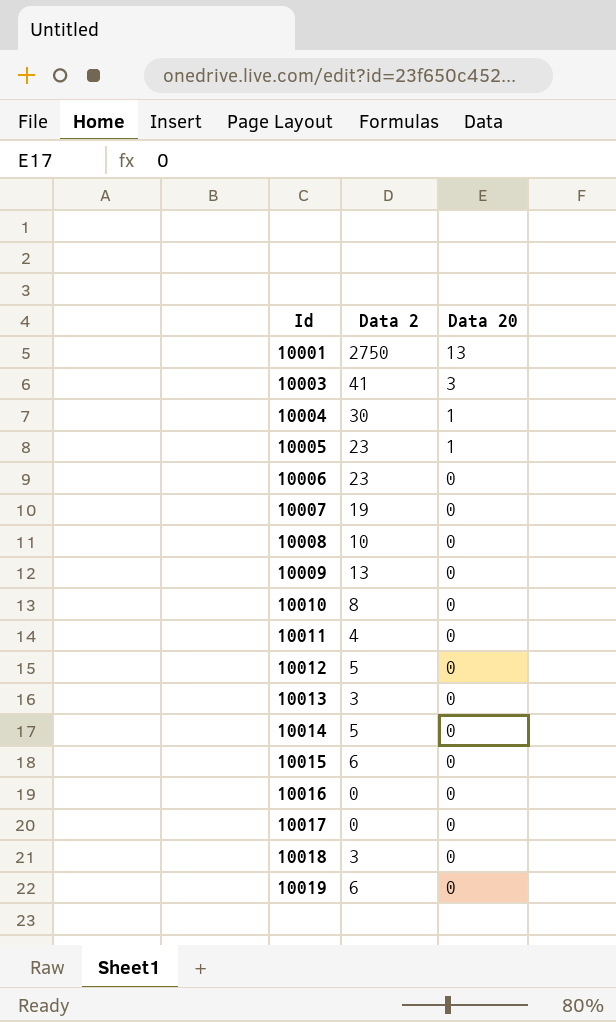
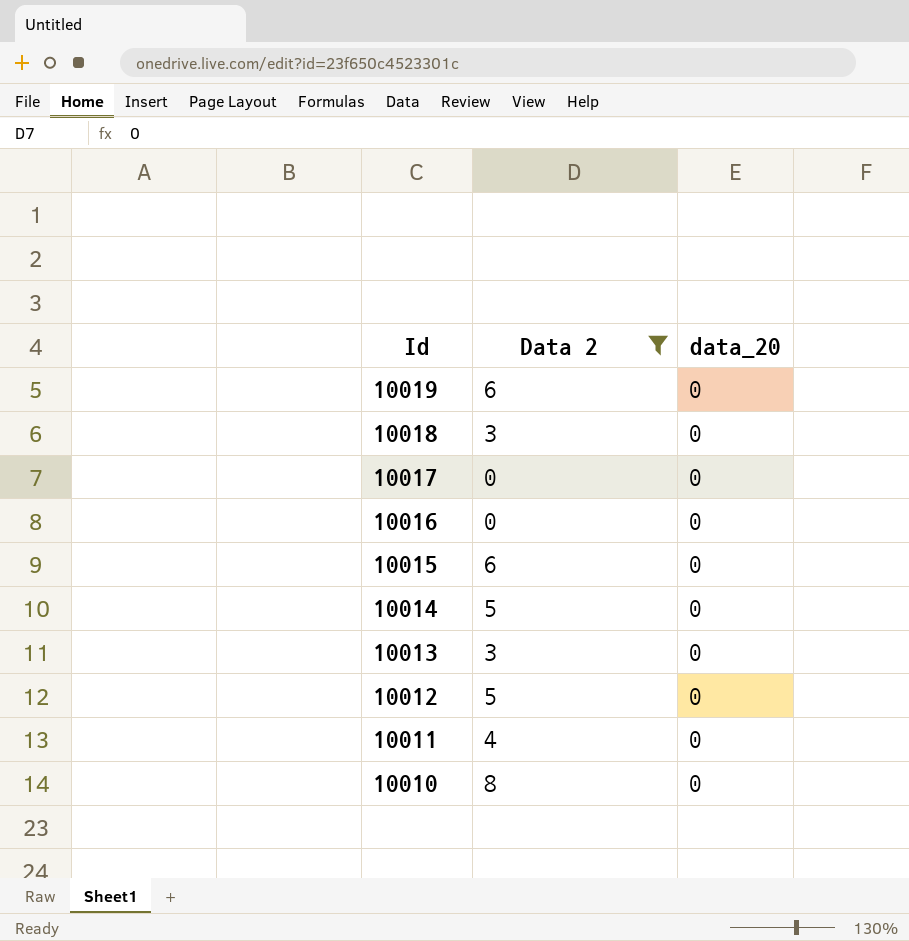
filter: none -> Data 2 <= 8
row order: Id ascending -> Id descending
column name: Data 20 -> data_20

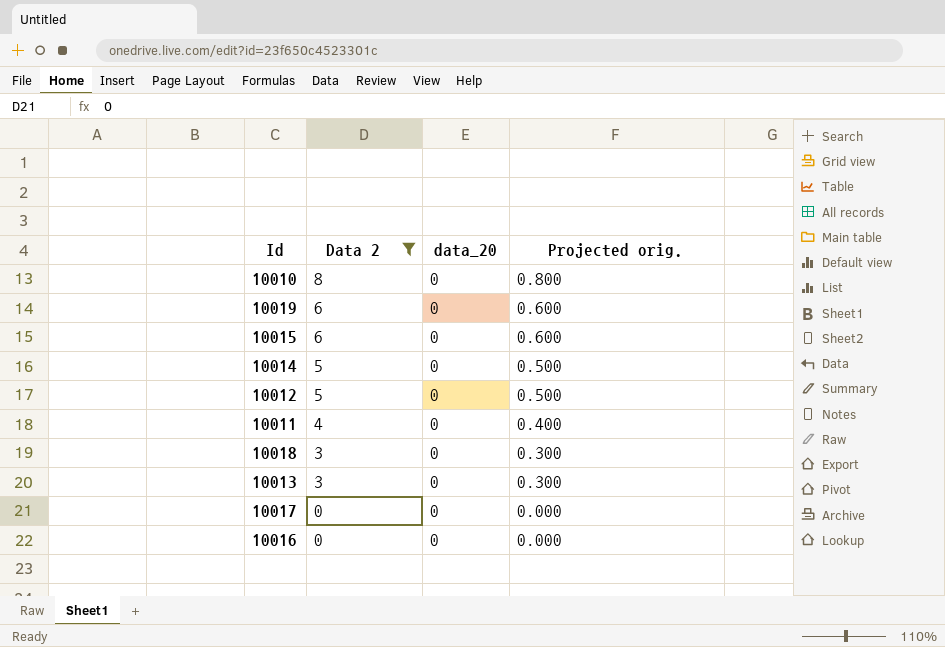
row order: Id descending -> Data 2 descending
column Projected orig. | formula: none -> [Data 2] * 0.1

